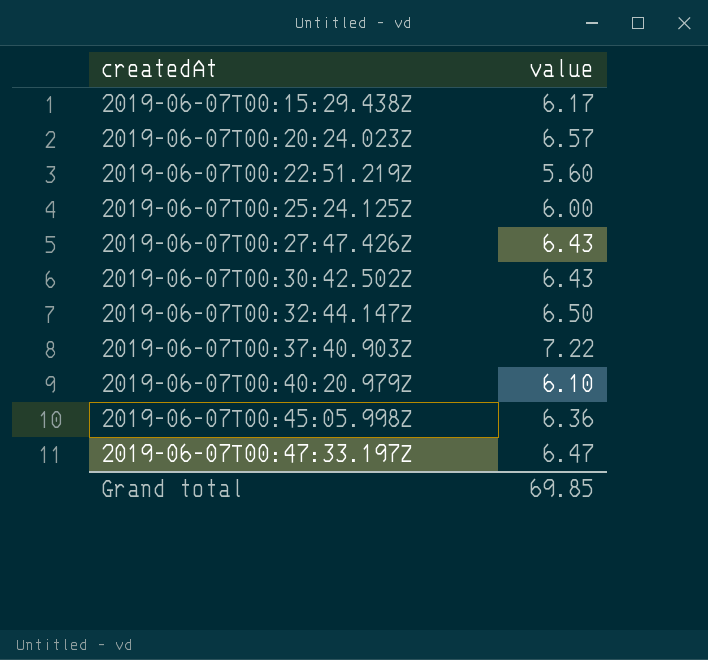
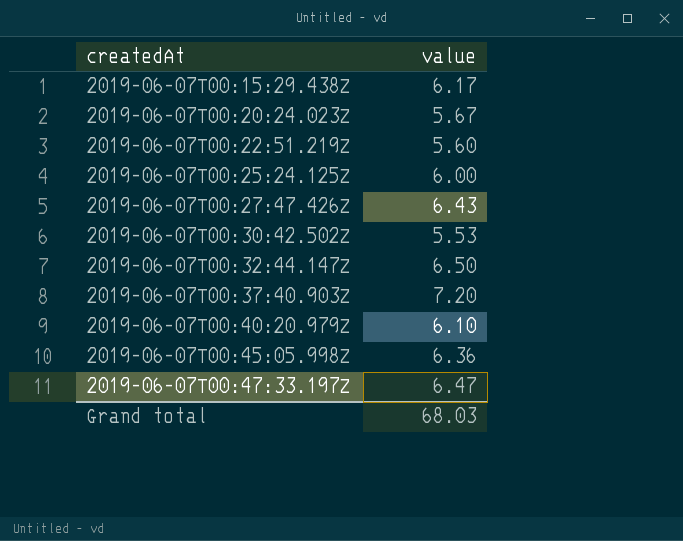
2019-06-07T00:20:24.023Z | value: 6.57 -> 5.67
2019-06-07T00:30:42.502Z | value: 6.43 -> 5.53
2019-06-07T00:37:40.903Z | value: 7.22 -> 7.20
Grand total | value: 69.85 -> 68.03

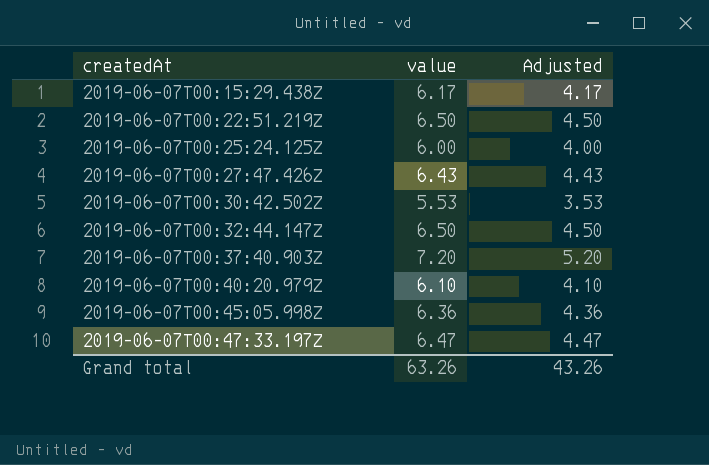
column Adjusted | formula: none -> [value] - 2
row 2019-06-07T00:20:24.023Z: 5.67 -> none
2019-06-07T00:22:51.219Z | value: 5.60 -> 6.50
Grand total | value: 68.03 -> 63.26

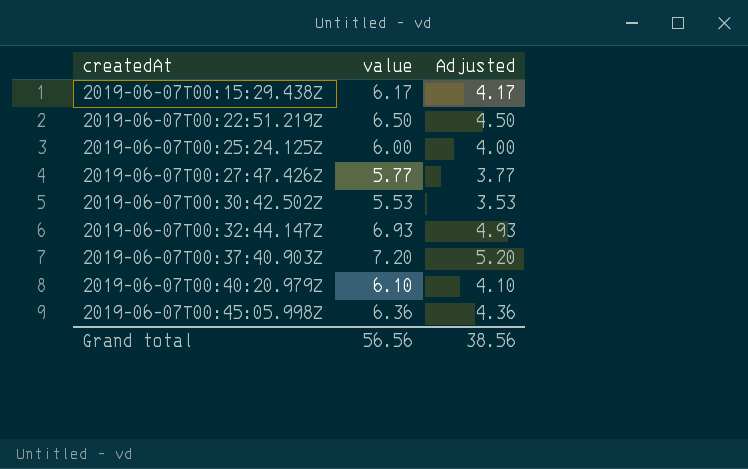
row 2019-06-07T00:47:33.197Z: 6.47 | 4.47 -> none
2019-06-07T00:27:47.426Z | value: 6.43 -> 5.77
2019-06-07T00:27:47.426Z | Adjusted: 4.43 -> 3.77
2019-06-07T00:32:44.147Z | value: 6.50 -> 6.93
2019-06-07T00:32:44.147Z | Adjusted: 4.50 -> 4.93
Grand total | value: 63.26 -> 56.56
Grand total | Adjusted: 43.26 -> 38.56

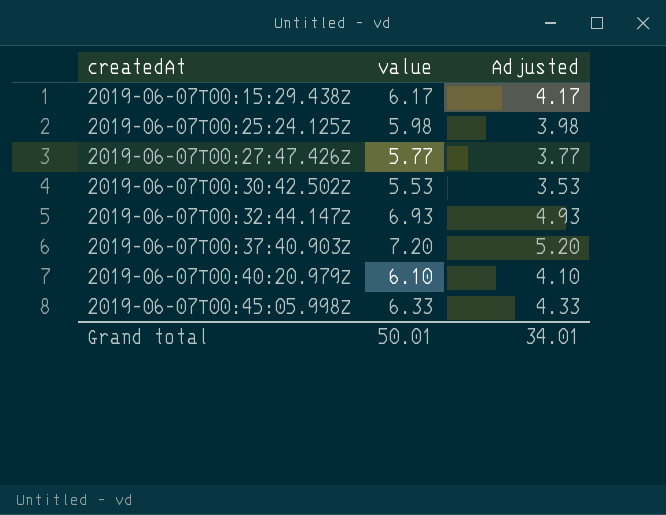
row 2019-06-07T00:22:51.219Z: 6.50 | 4.50 -> none
2019-06-07T00:25:24.125Z | value: 6.00 -> 5.98
2019-06-07T00:25:24.125Z | Adjusted: 4.00 -> 3.98
2019-06-07T00:45:05.998Z | value: 6.36 -> 6.33
2019-06-07T00:45:05.998Z | Adjusted: 4.36 -> 4.33
Grand total | value: 56.56 -> 50.01
Grand total | Adjusted: 38.56 -> 34.01

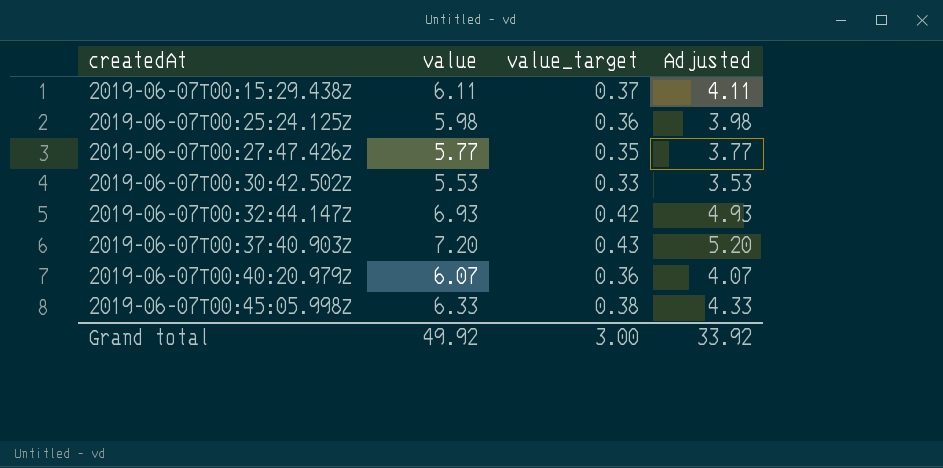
column value_target | formula: none -> [value] * 0.06
2019-06-07T00:15:29.438Z | value: 6.17 -> 6.11
2019-06-07T00:15:29.438Z | Adjusted: 4.17 -> 4.11
2019-06-07T00:40:20.979Z | value: 6.10 -> 6.07
2019-06-07T00:40:20.979Z | Adjusted: 4.10 -> 4.07
Grand total | value: 50.01 -> 49.92
Grand total | Adjusted: 34.01 -> 33.92

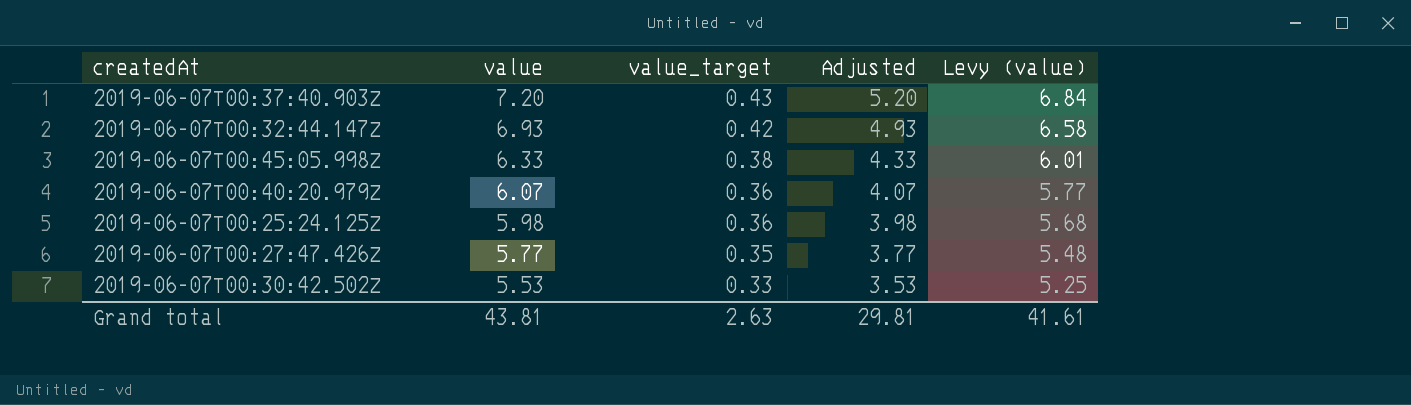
row order: createdAt ascending -> value descending
column Levy (value) | formula: none -> [value] * 0.95
row 2019-06-07T00:15:29.438Z: 6.11 | 0.37 | 4.11 -> none
Grand total | value: 49.92 -> 43.81
Grand total | value_target: 3.00 -> 2.63
Grand total | Adjusted: 33.92 -> 29.81

